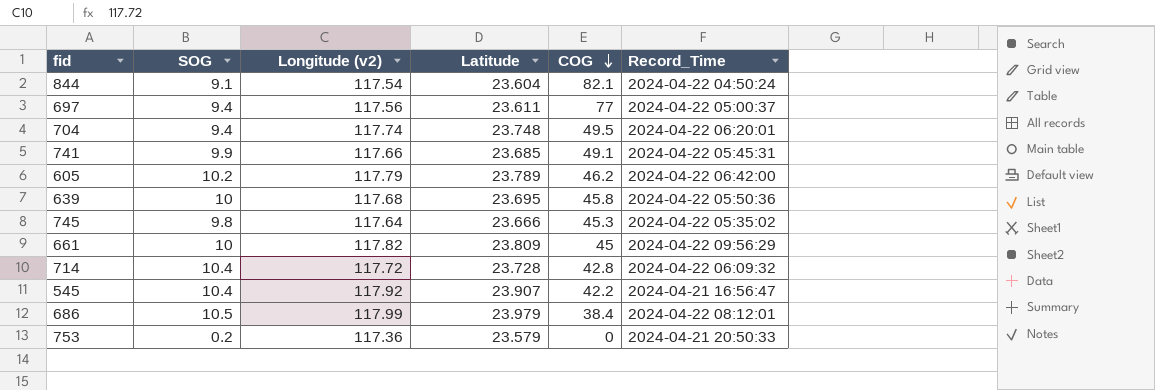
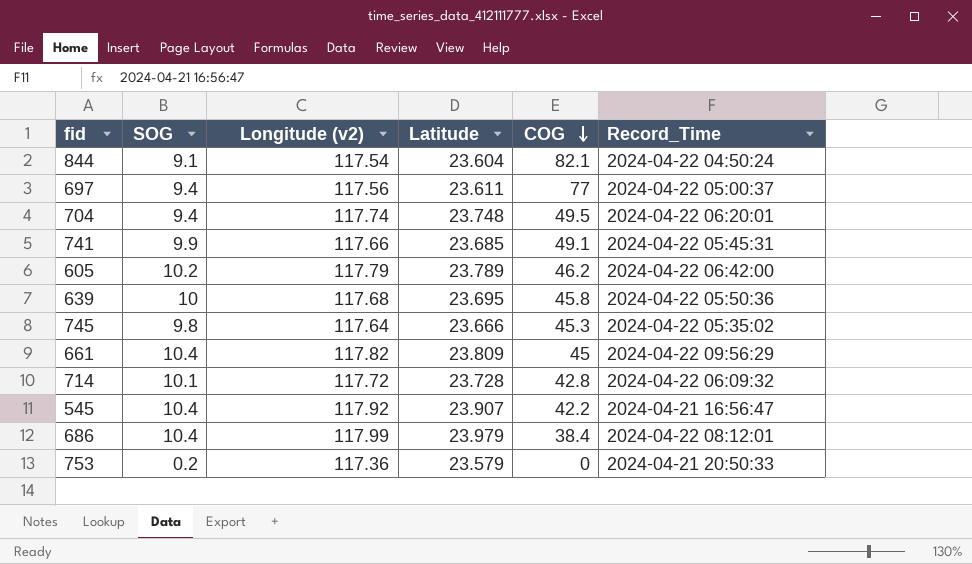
661 | SOG: 10 -> 10.4
714 | SOG: 10.4 -> 10.1
686 | SOG: 10.5 -> 10.4

